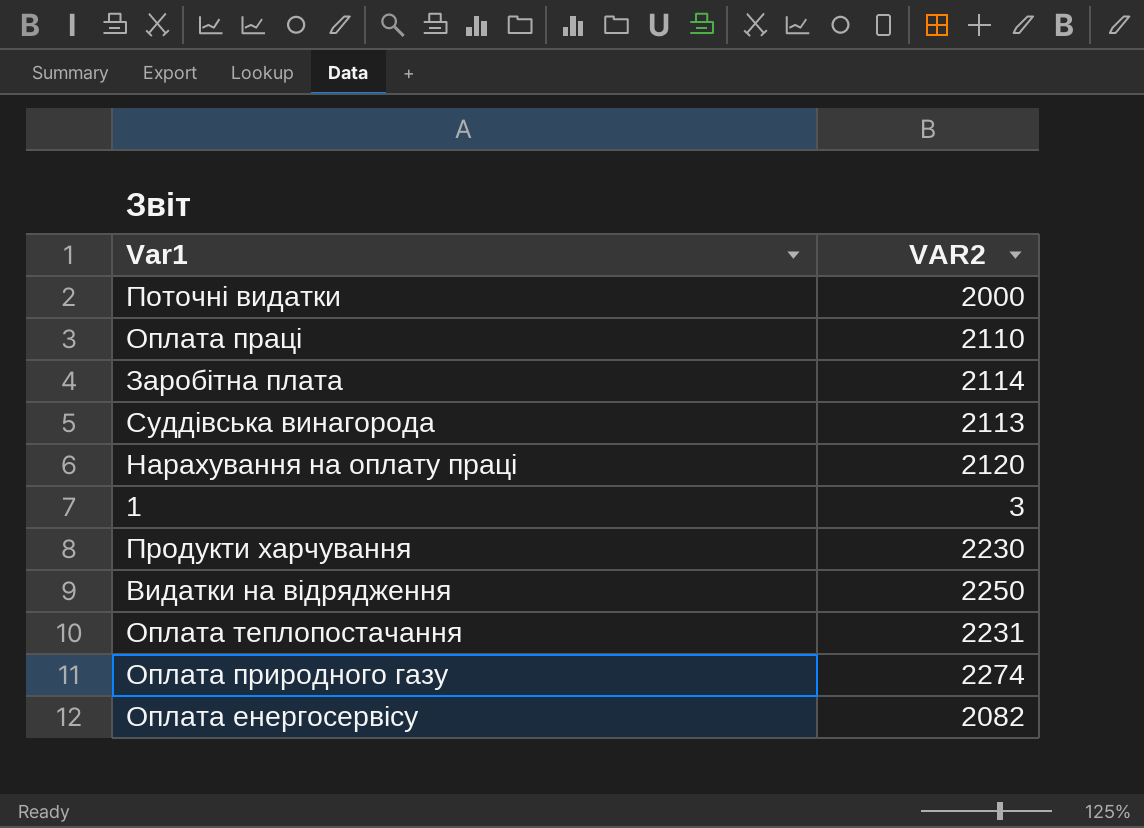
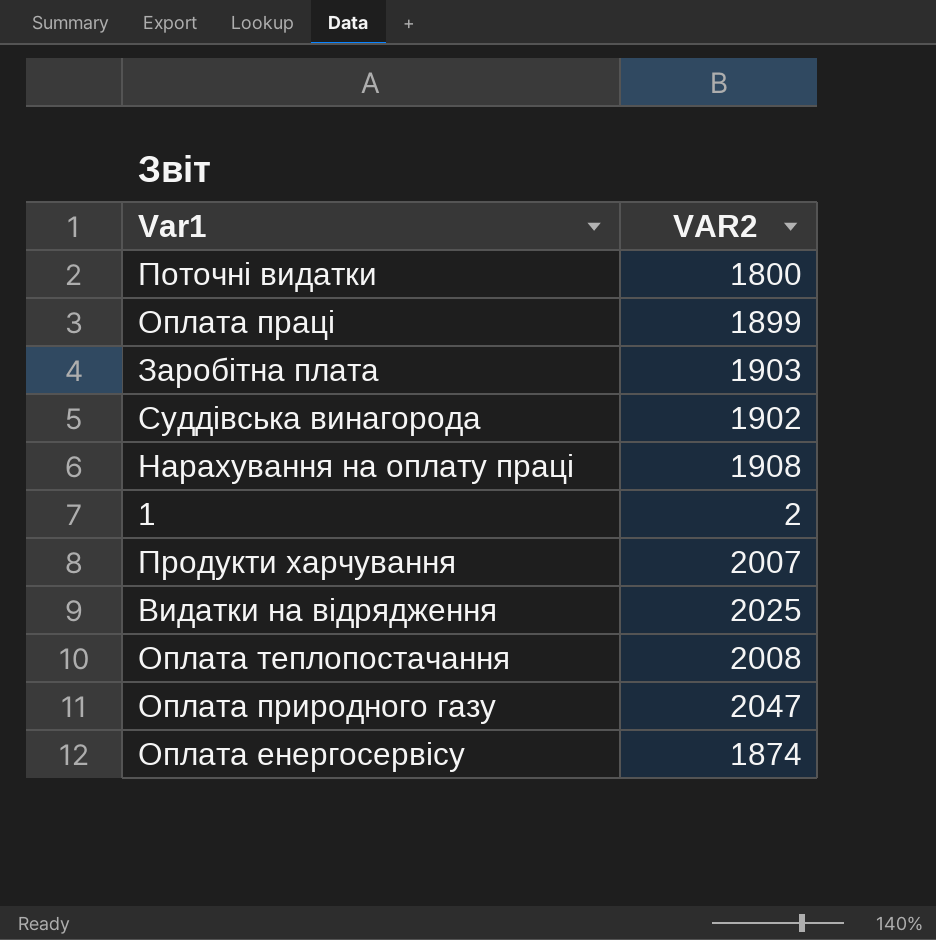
Поточні видатки | VAR2: 2000 -> 1800
Оплата праці | VAR2: 2110 -> 1899
Заробітна плата | VAR2: 2114 -> 1903
Суддівська винагорода | VAR2: 2113 -> 1902
Нарахування на оплату праці | VAR2: 2120 -> 1908
1 | VAR2: 3 -> 2
Продукти харчування | VAR2: 2230 -> 2007
Видатки на відрядження | VAR2: 2250 -> 2025
Оплата теплопостачання | VAR2: 2231 -> 2008
Оплата природного газу | VAR2: 2274 -> 2047
Оплата енергосервісу | VAR2: 2082 -> 1874

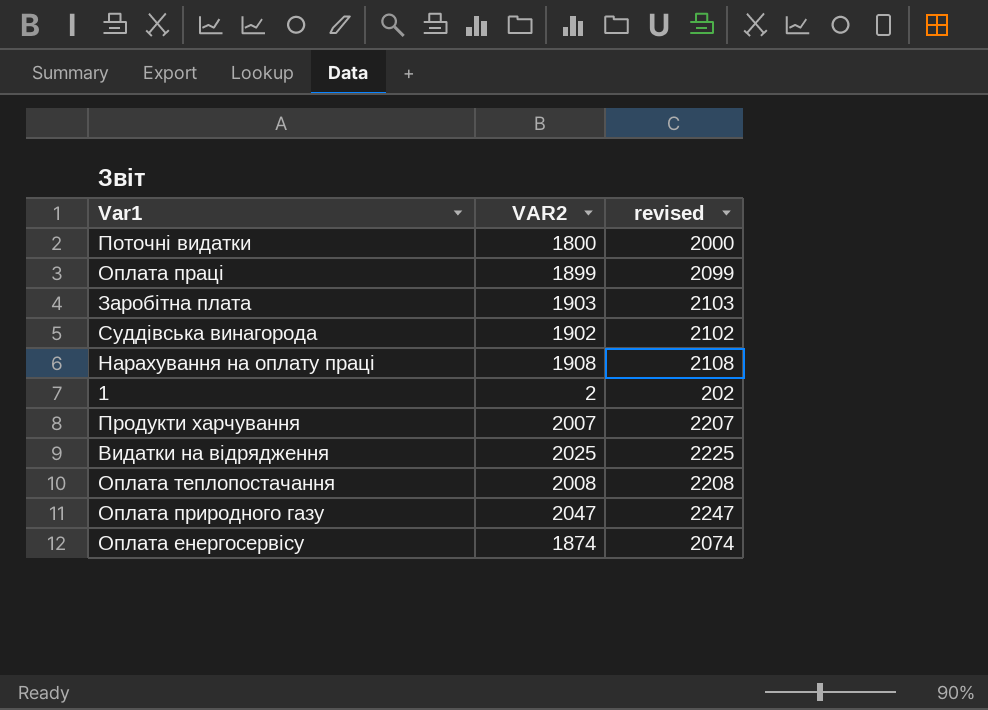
column revised | formula: none -> [VAR2] + 200

